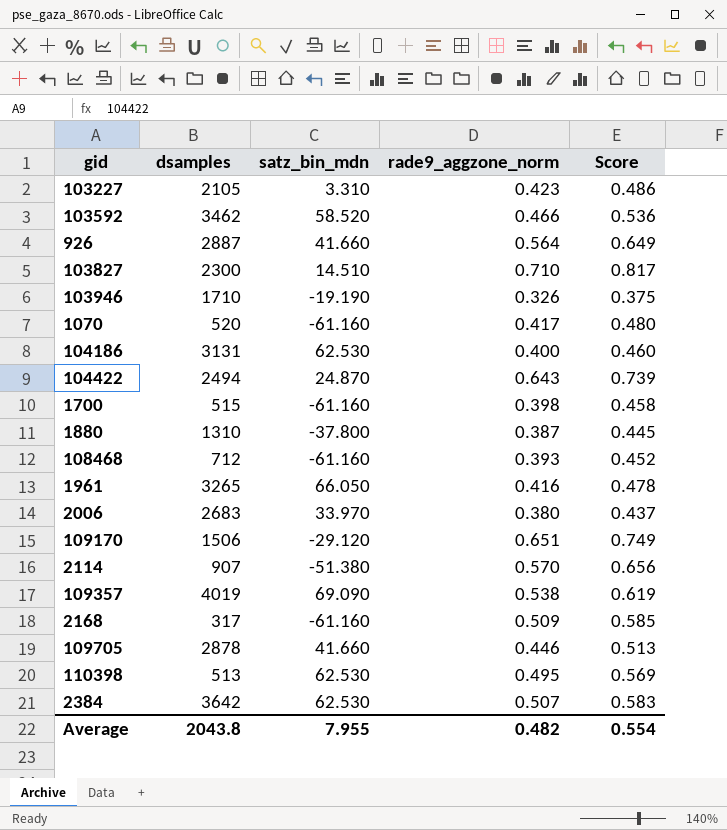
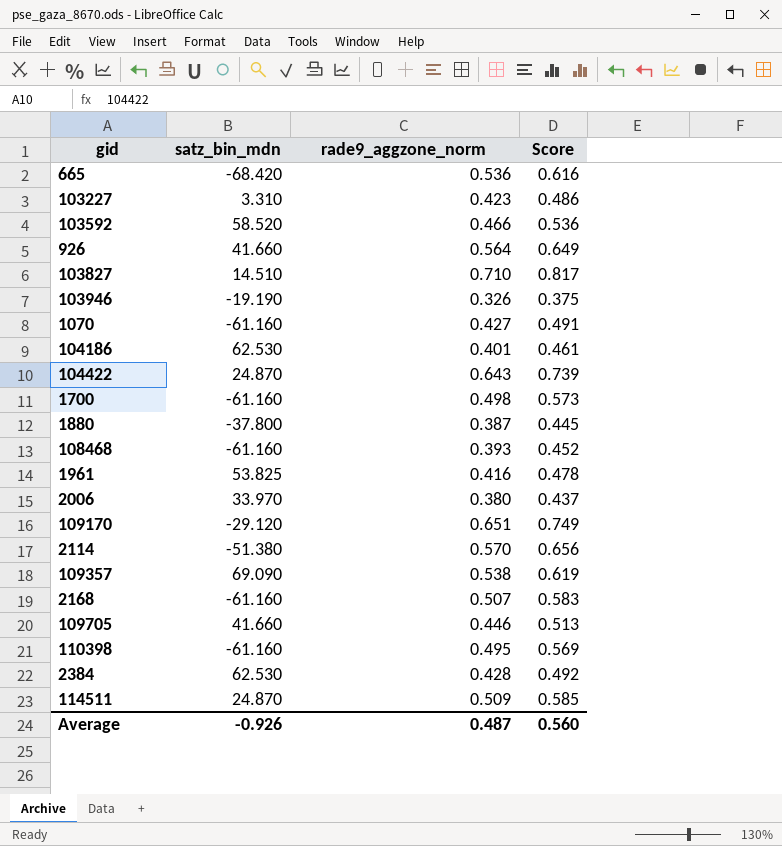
column dsamples | position: 2 -> none
row 665: none -> -68.420 | 0.536 | 0.616
1070 | rade9_aggzone_norm: 0.417 -> 0.427
1070 | Score: 0.480 -> 0.491
104186 | rade9_aggzone_norm: 0.400 -> 0.401
104186 | Score: 0.460 -> 0.461
1700 | rade9_aggzone_norm: 0.398 -> 0.498
1700 | Score: 0.458 -> 0.573
1961 | satz_bin_mdn: 66.050 -> 53.825
2168 | rade9_aggzone_norm: 0.509 -> 0.507
2168 | Score: 0.585 -> 0.583
110398 | satz_bin_mdn: 62.530 -> -61.160
2384 | rade9_aggzone_norm: 0.507 -> 0.428
2384 | Score: 0.583 -> 0.492
row 114511: none -> 24.870 | 0.509 | 0.585
Average | satz_bin_mdn: 7.955 -> -0.926
Average | rade9_aggzone_norm: 0.482 -> 0.487
Average | Score: 0.554 -> 0.560

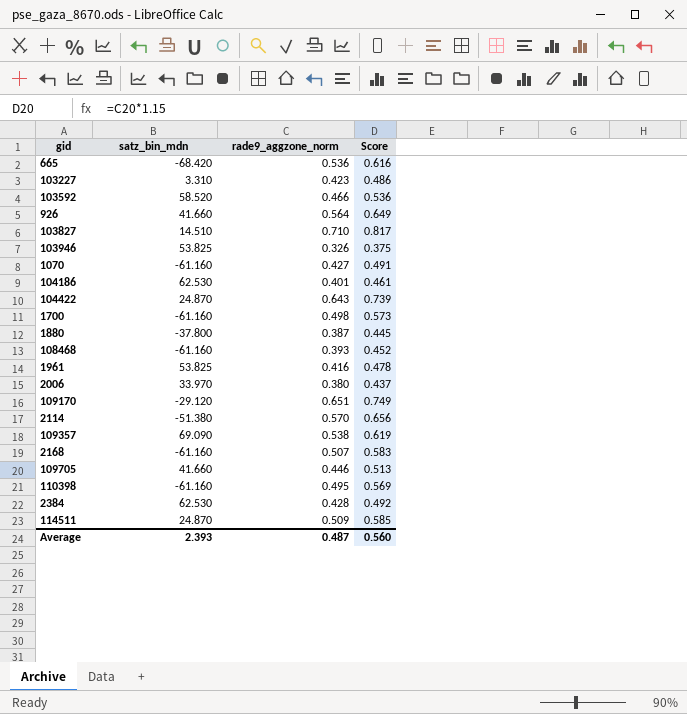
103946 | satz_bin_mdn: -19.190 -> 53.825
Average | satz_bin_mdn: -0.926 -> 2.393

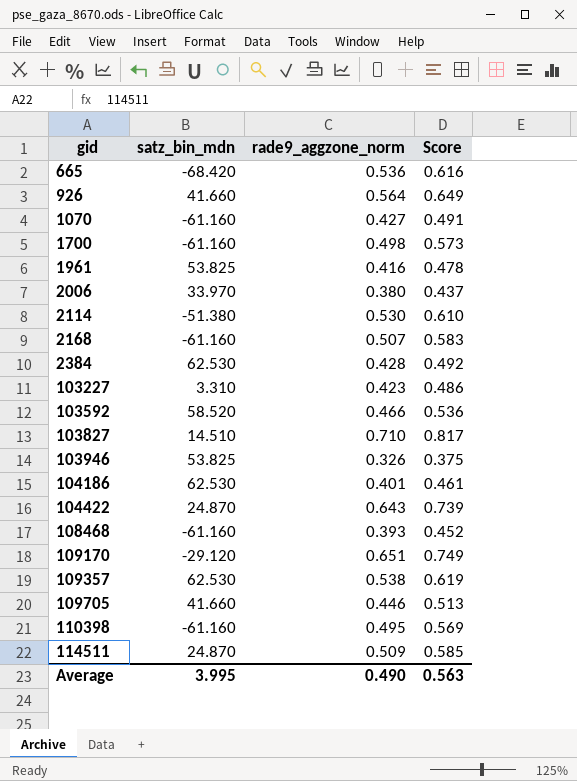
row order: none -> gid ascending
row 1880: -37.800 | 0.387 | 0.445 -> none
2114 | rade9_aggzone_norm: 0.570 -> 0.530
2114 | Score: 0.656 -> 0.610
109357 | satz_bin_mdn: 69.090 -> 62.530
Average | satz_bin_mdn: 2.393 -> 3.995
Average | rade9_aggzone_norm: 0.487 -> 0.490
Average | Score: 0.560 -> 0.563

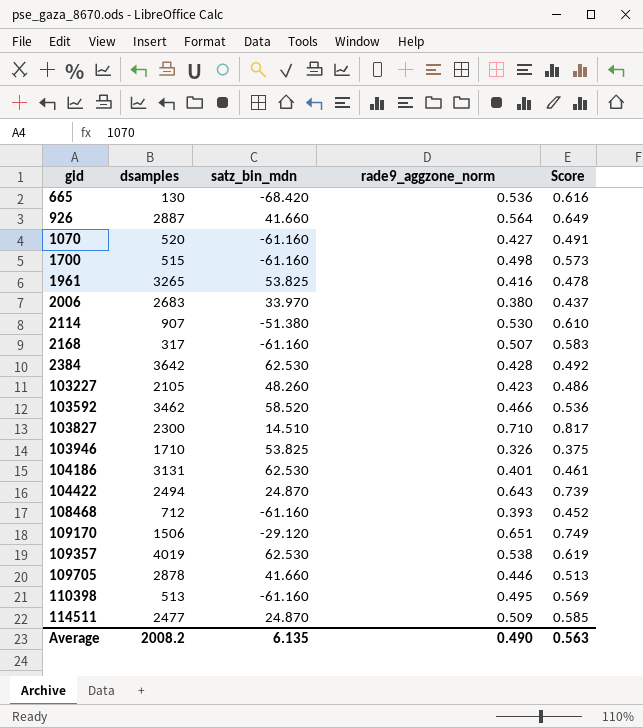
column dsamples | position: none -> 2
103227 | satz_bin_mdn: 3.310 -> 48.260
Average | satz_bin_mdn: 3.995 -> 6.135

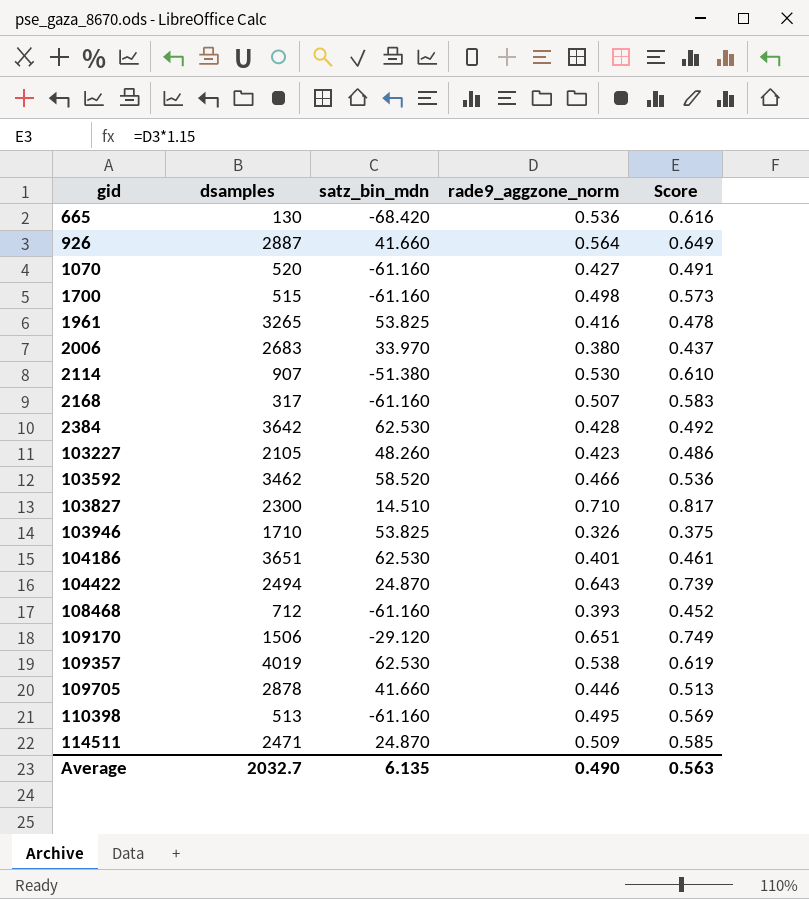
104186 | dsamples: 3131 -> 3651
114511 | dsamples: 2477 -> 2471
Average | dsamples: 2008.2 -> 2032.7

